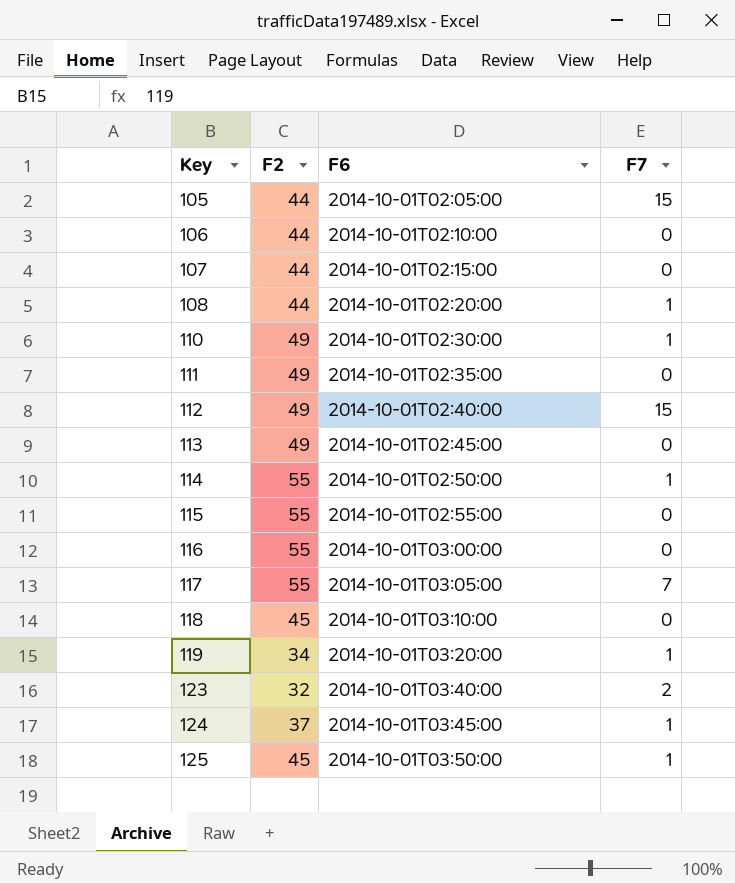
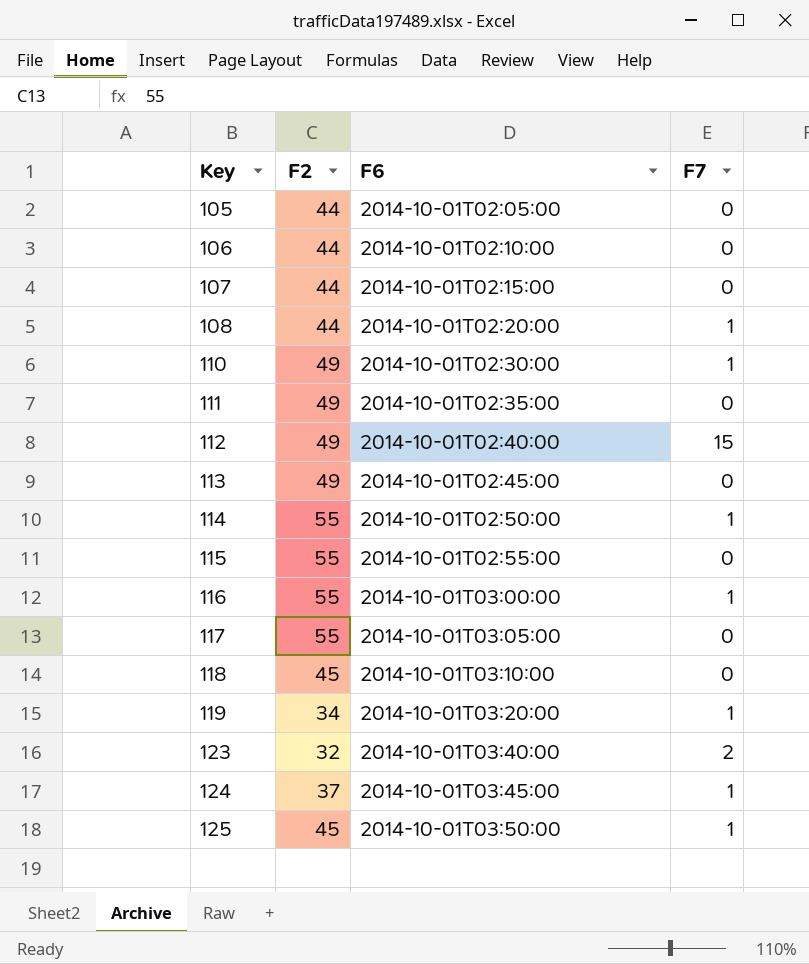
105 | F7: 15 -> 0
116 | F7: 0 -> 1
117 | F7: 7 -> 0

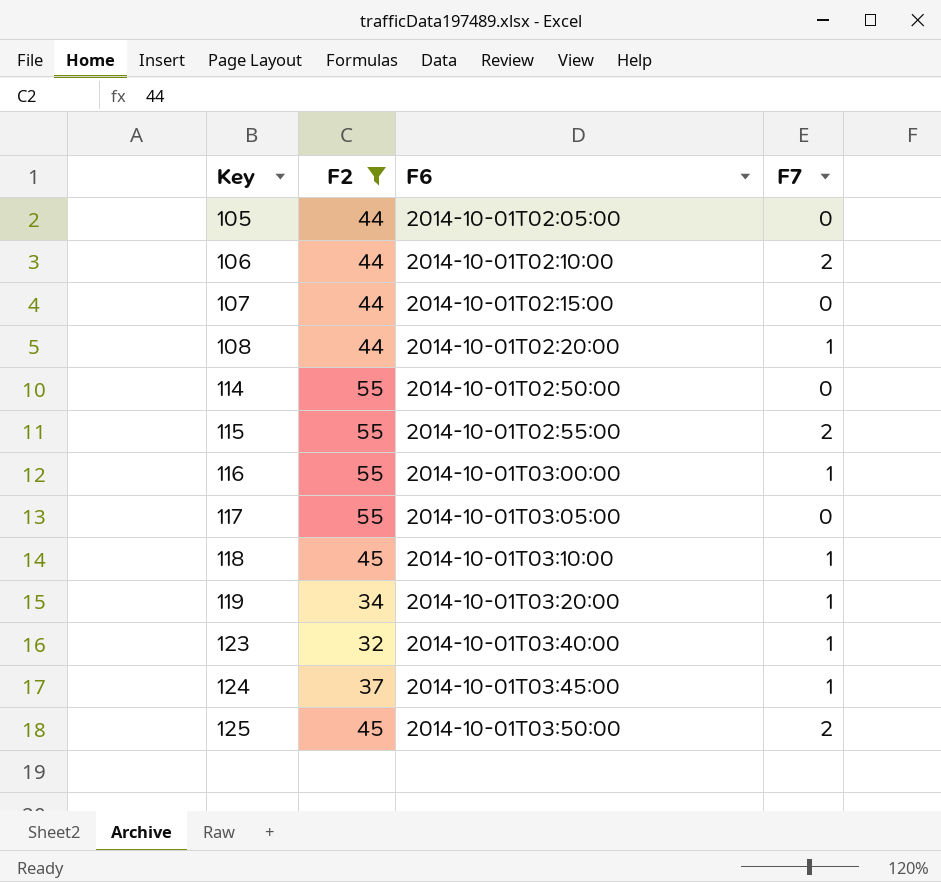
filter: none -> F2 != 49
106 | F7: 0 -> 2
114 | F7: 1 -> 0
115 | F7: 0 -> 2
118 | F7: 0 -> 1
123 | F7: 2 -> 1
125 | F7: 1 -> 2

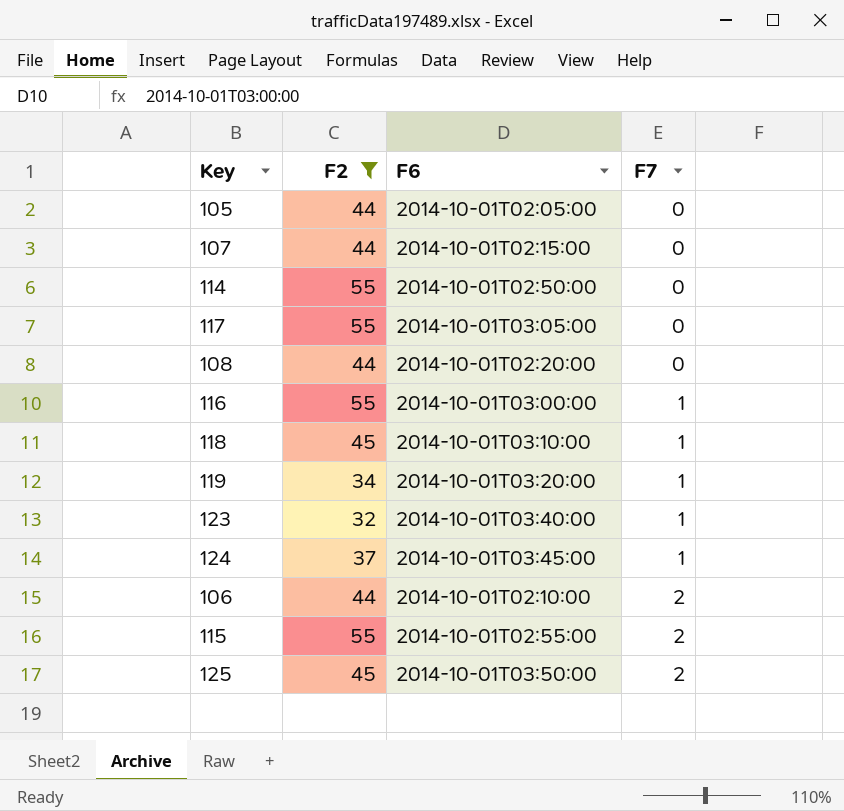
row order: Key ascending -> F7 ascending
108 | F7: 1 -> 0

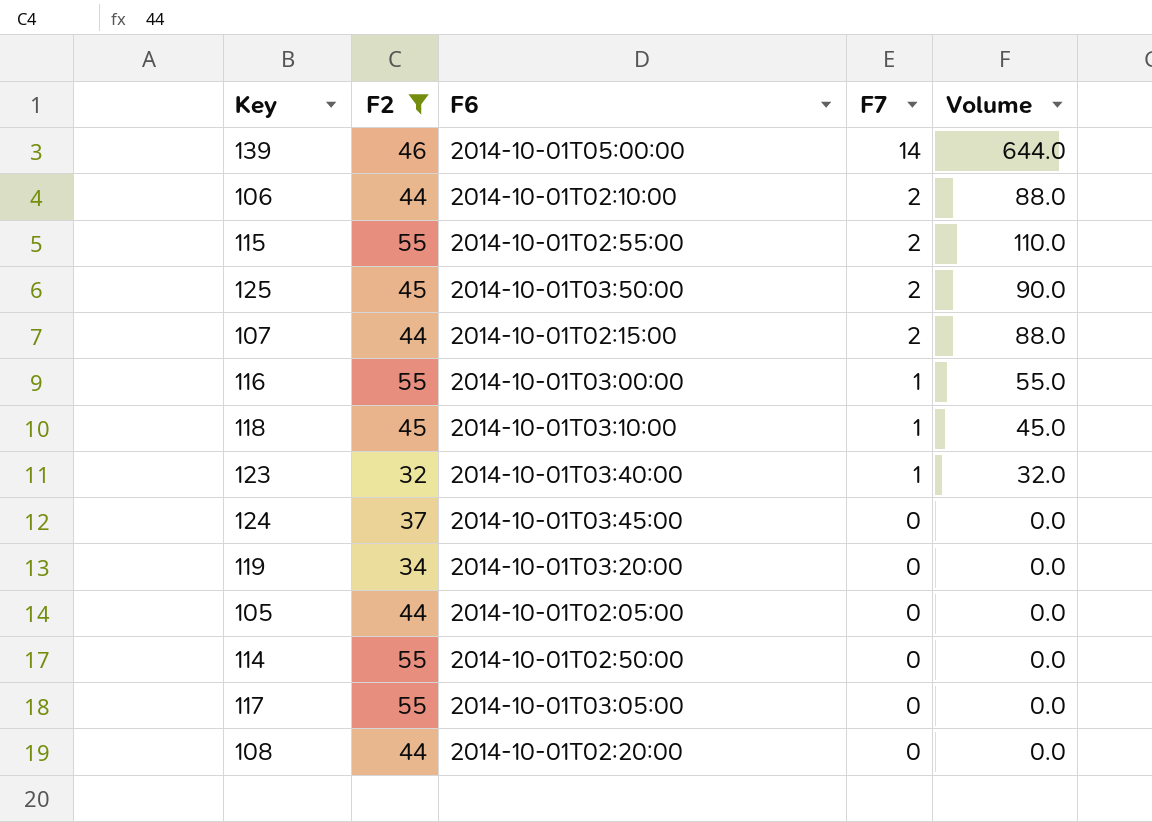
row order: F7 ascending -> F7 descending
column Volume | formula: none -> [F2] * [F7]
row 139: none -> 46 | 2014-10-01T05:00:00 | 14 | 644.0
107 | F7: 0 -> 2
124 | F7: 1 -> 0
119 | F7: 1 -> 0

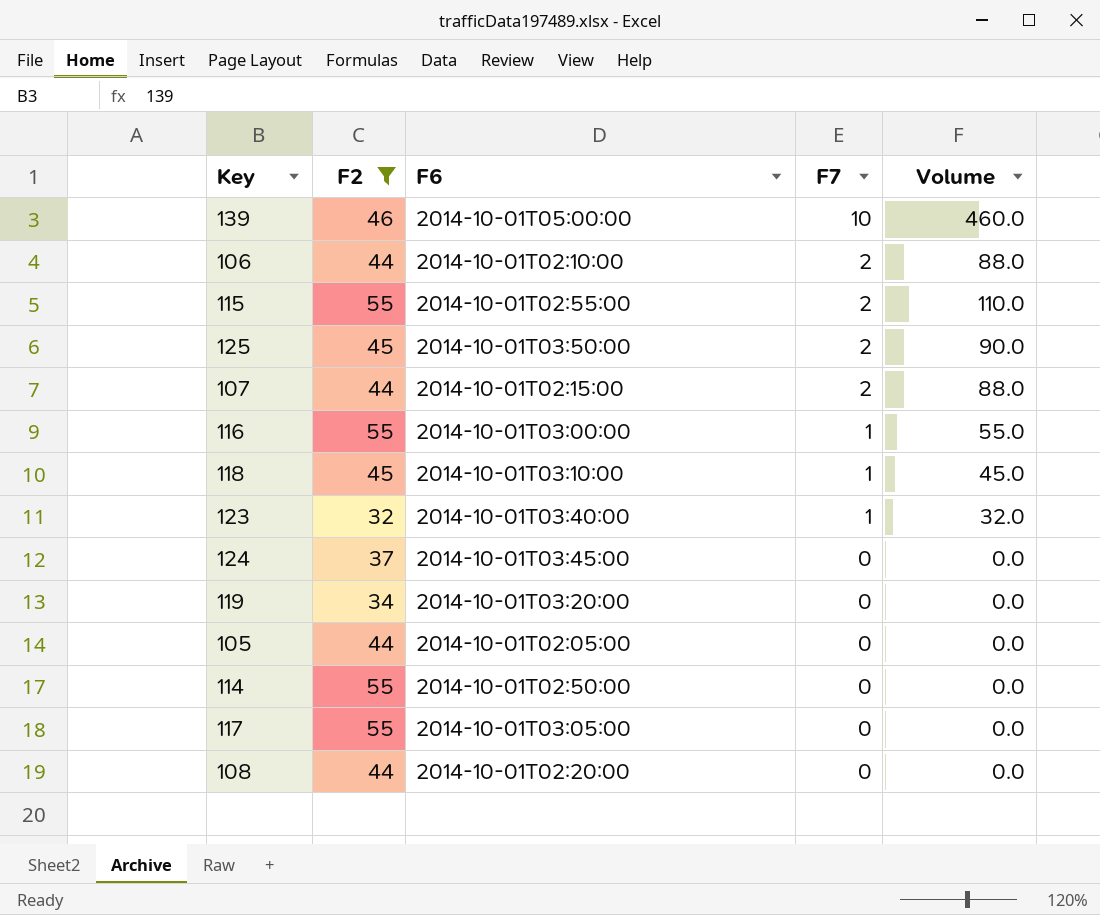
139 | F7: 14 -> 10
139 | Volume: 644.0 -> 460.0

